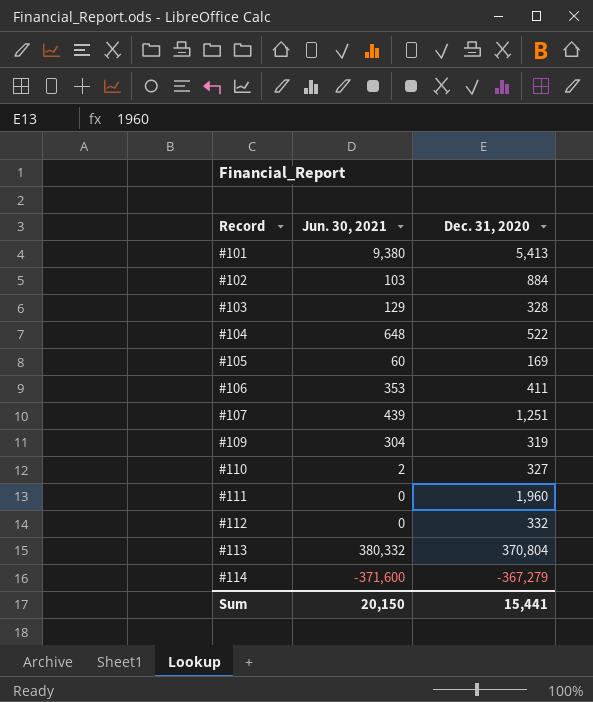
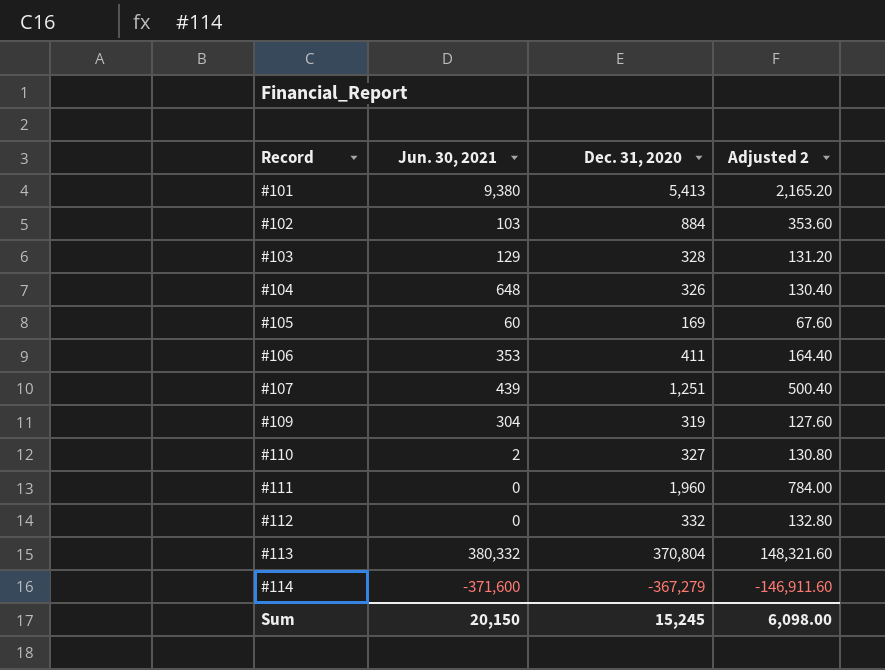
column Adjusted 2 | formula: none -> [Dec. 31, 2020] * 0.4
#104 | Dec. 31, 2020: 522 -> 326
Sum | Dec. 31, 2020: 15,441 -> 15,245

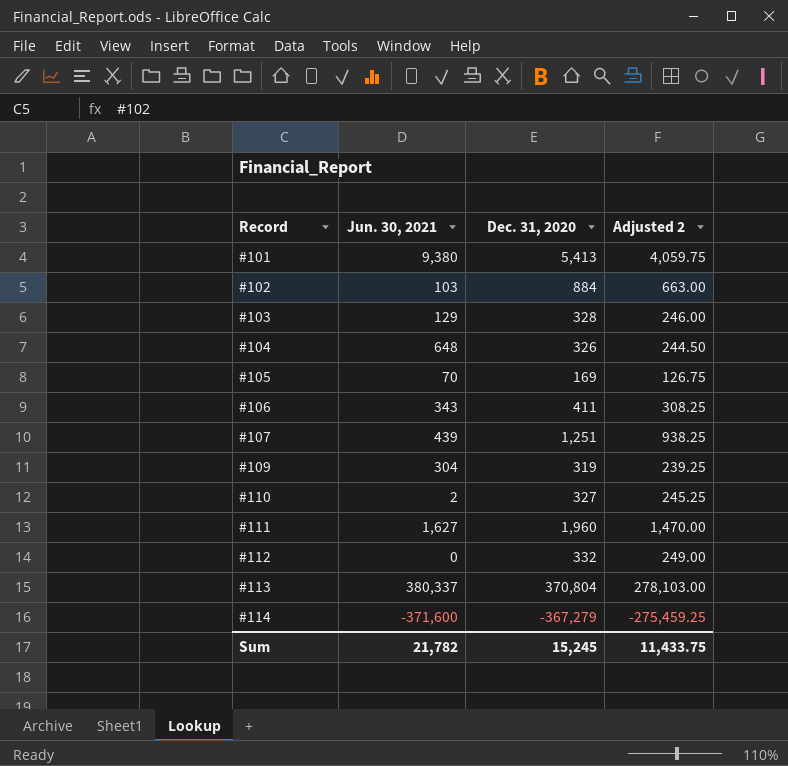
column Adjusted 2 | formula: [Dec. 31, 2020] * 0.4 -> [Dec. 31, 2020] * 0.75
#105 | Jun. 30, 2021: 60 -> 70
#106 | Jun. 30, 2021: 353 -> 343
#111 | Jun. 30, 2021: 0 -> 1,627
#113 | Jun. 30, 2021: 380,332 -> 380,337
Sum | Jun. 30, 2021: 20,150 -> 21,782
Sum | Adjusted 2: 6,098.00 -> 11,433.75

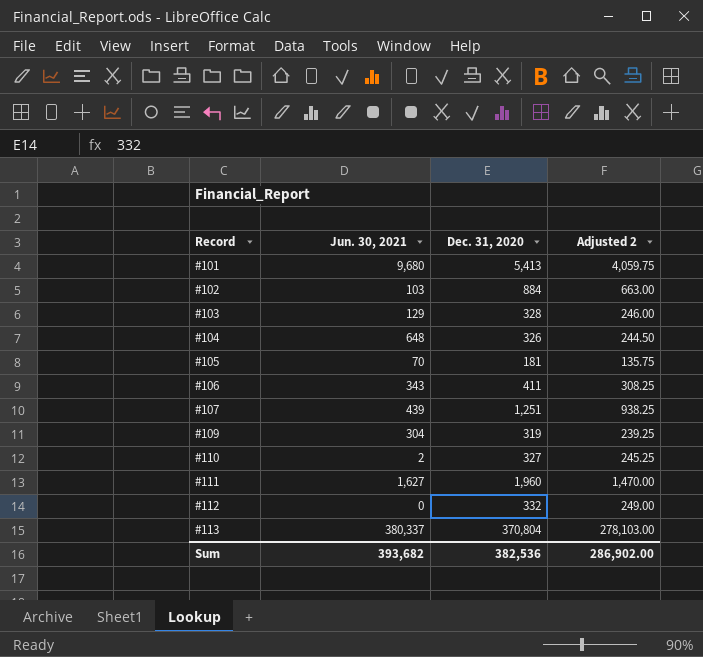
row #114: -371,600 | -367,279 | -275,459.25 -> none
#101 | Jun. 30, 2021: 9,380 -> 9,680
#105 | Dec. 31, 2020: 169 -> 181
#105 | Adjusted 2: 126.75 -> 135.75
Sum | Jun. 30, 2021: 21,782 -> 393,682
Sum | Dec. 31, 2020: 15,245 -> 382,536
Sum | Adjusted 2: 11,433.75 -> 286,902.00

